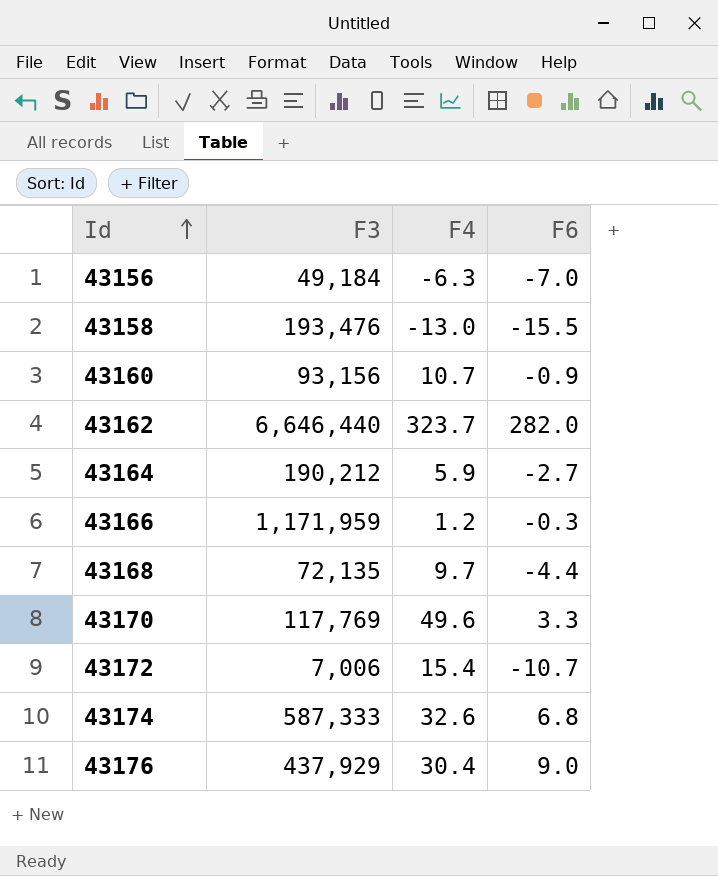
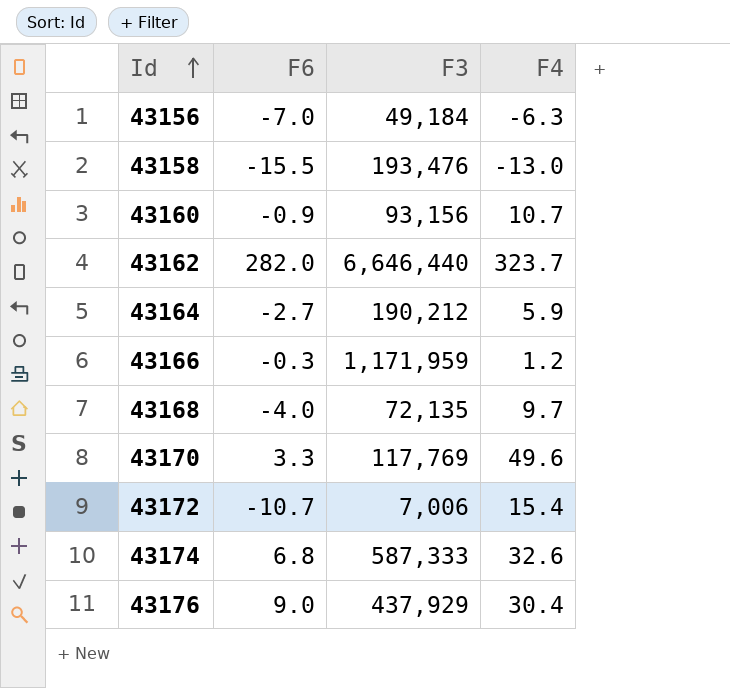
column F6 | position: 4 -> 2
43168 | F6: -4.4 -> -4.0

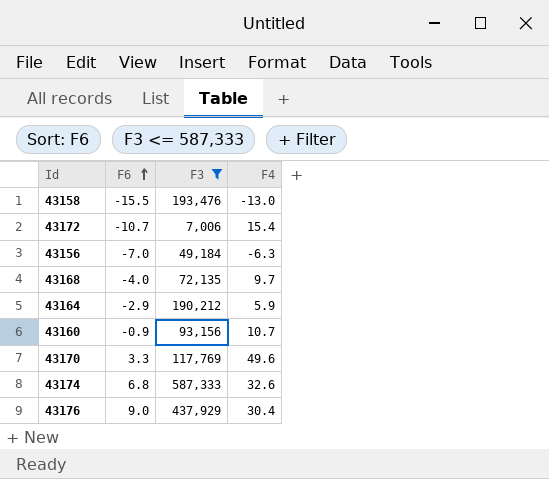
filter: none -> F3 <= 587,333
row order: Id ascending -> F6 ascending
43164 | F6: -2.7 -> -2.9

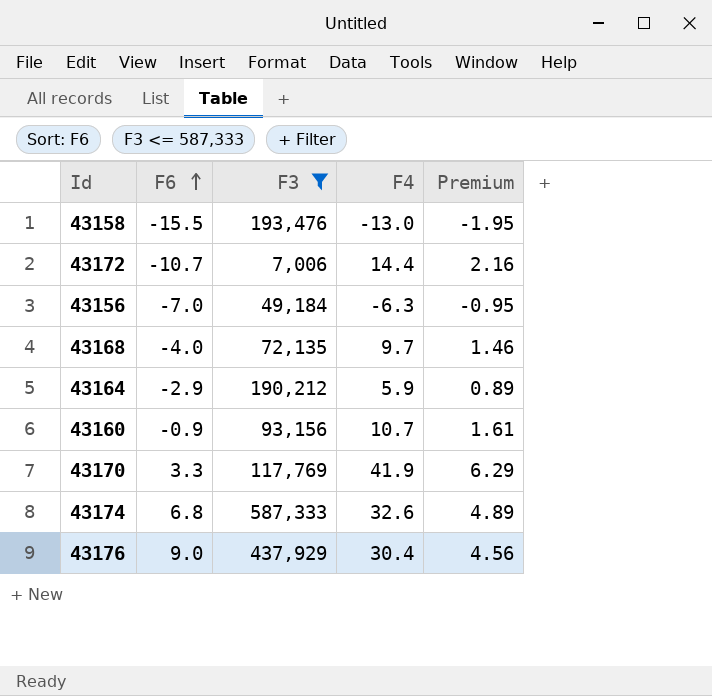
column Premium | formula: none -> [F4] * 0.15
43172 | F4: 15.4 -> 14.4
43170 | F4: 49.6 -> 41.9

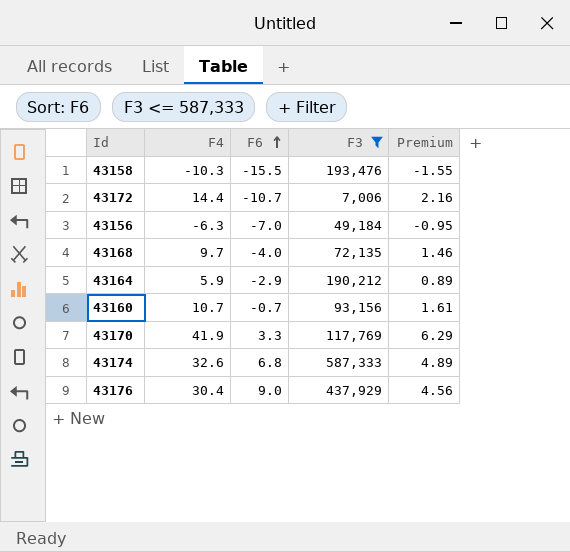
column F4 | position: 4 -> 2
43158 | F4: -13.0 -> -10.3
43158 | Premium: -1.95 -> -1.55
43160 | F6: -0.9 -> -0.7

